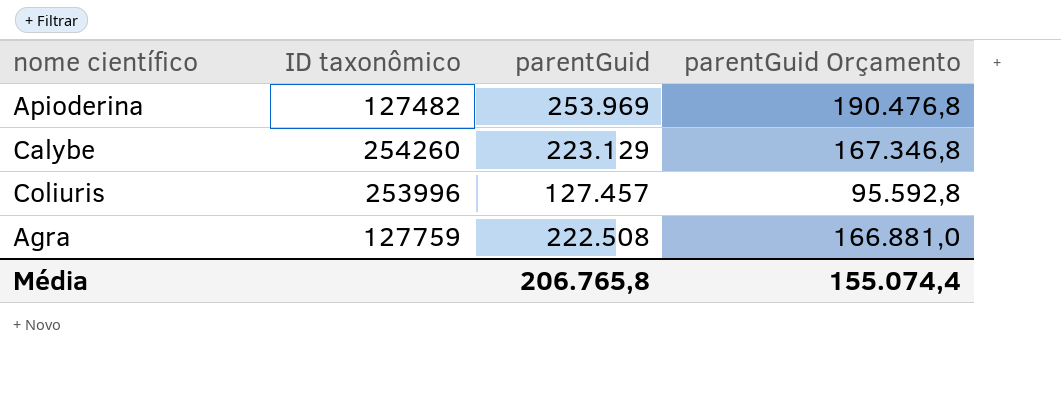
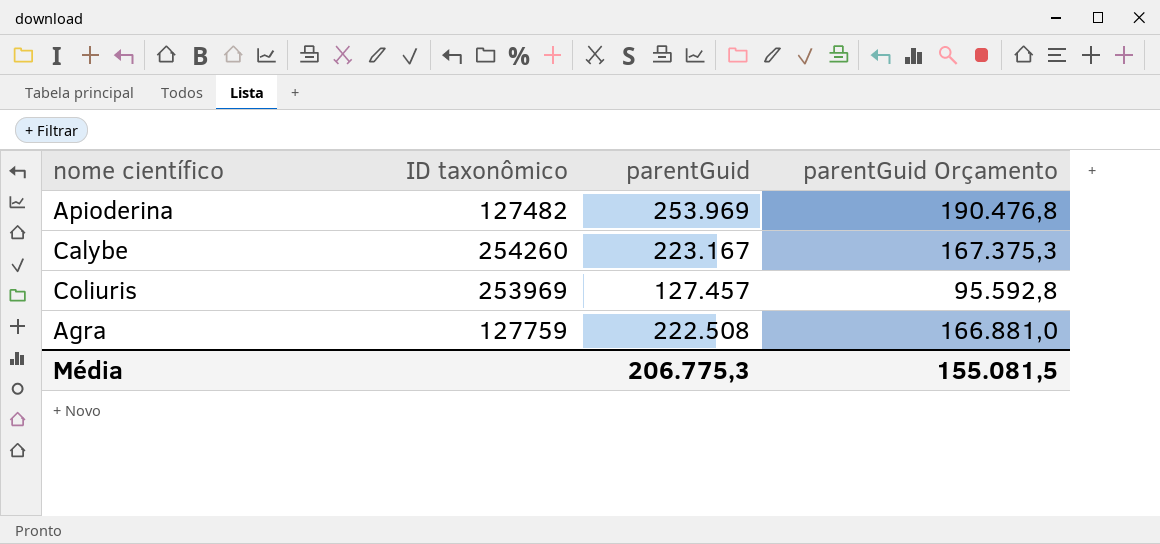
Calybe | parentGuid: 223.129 -> 223.167
Calybe | parentGuid Orçamento: 167.346,8 -> 167.375,3
Coliuris | ID taxonômico: 253996 -> 253969
Média | parentGuid: 206.765,8 -> 206.775,3
Média | parentGuid Orçamento: 155.074,4 -> 155.081,5

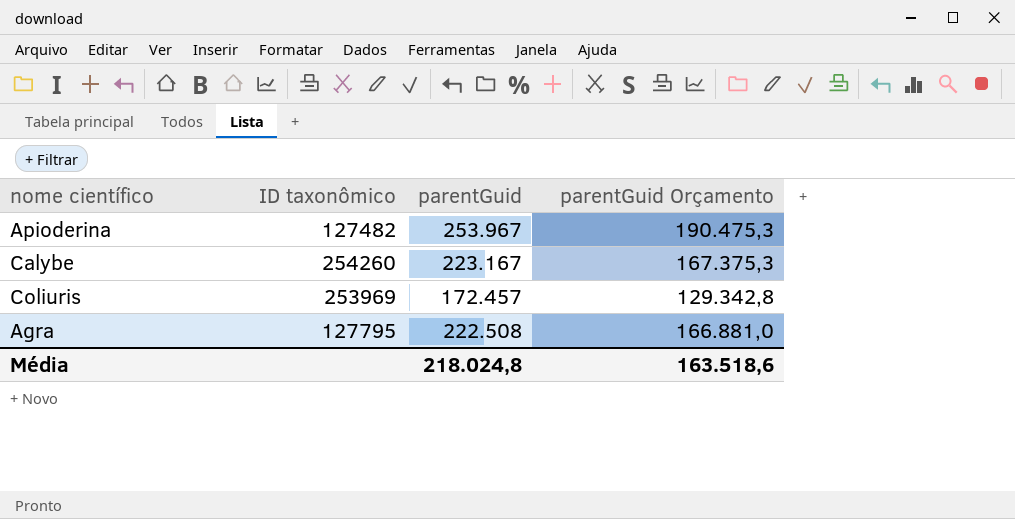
Apioderina | parentGuid: 253.969 -> 253.967
Apioderina | parentGuid Orçamento: 190.476,8 -> 190.475,3
Coliuris | parentGuid: 127.457 -> 172.457
Coliuris | parentGuid Orçamento: 95.592,8 -> 129.342,8
Agra | ID taxonômico: 127759 -> 127795
Média | parentGuid: 206.775,3 -> 218.024,8
Média | parentGuid Orçamento: 155.081,5 -> 163.518,6

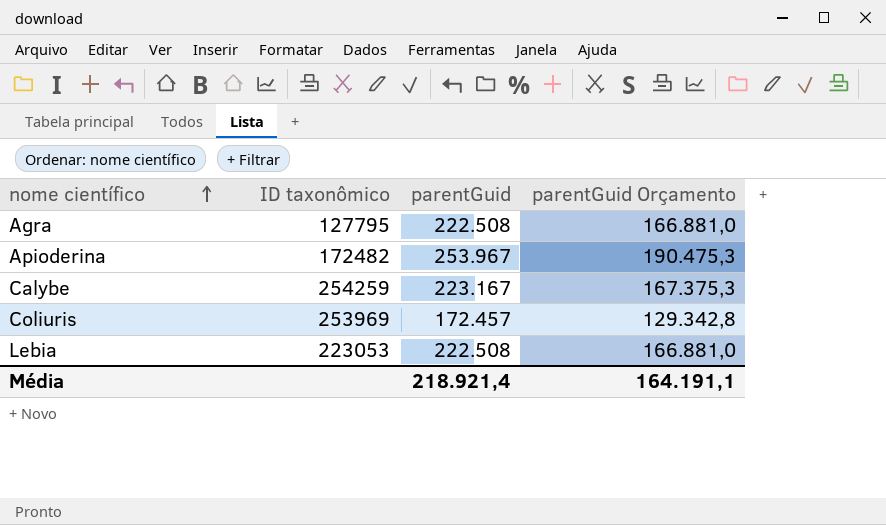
row order: none -> nome científico ascending
Apioderina | ID taxonômico: 127482 -> 172482
Calybe | ID taxonômico: 254260 -> 254259
row Lebia: none -> 223053 | 222.508 | 166.881,0
Média | parentGuid: 218.024,8 -> 218.921,4
Média | parentGuid Orçamento: 163.518,6 -> 164.191,1

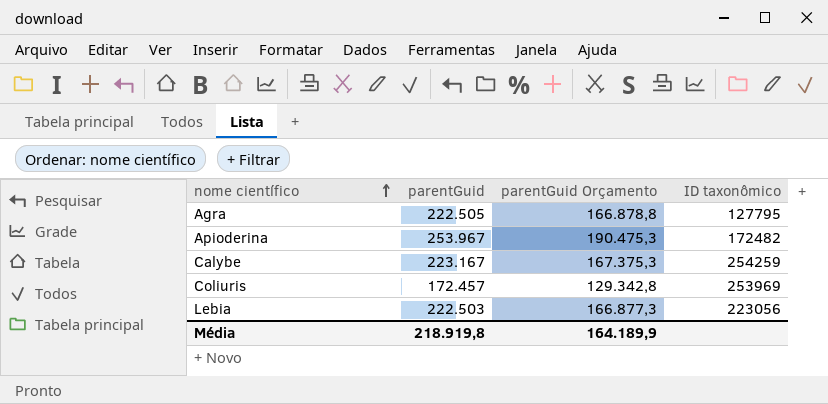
column ID taxonômico | position: 2 -> 4
Agra | parentGuid: 222.508 -> 222.505
Agra | parentGuid Orçamento: 166.881,0 -> 166.878,8
Lebia | parentGuid: 222.508 -> 222.503
Lebia | parentGuid Orçamento: 166.881,0 -> 166.877,3
Lebia | ID taxonômico: 223053 -> 223056
Média | parentGuid: 218.921,4 -> 218.919,8
Média | parentGuid Orçamento: 164.191,1 -> 164.189,9

